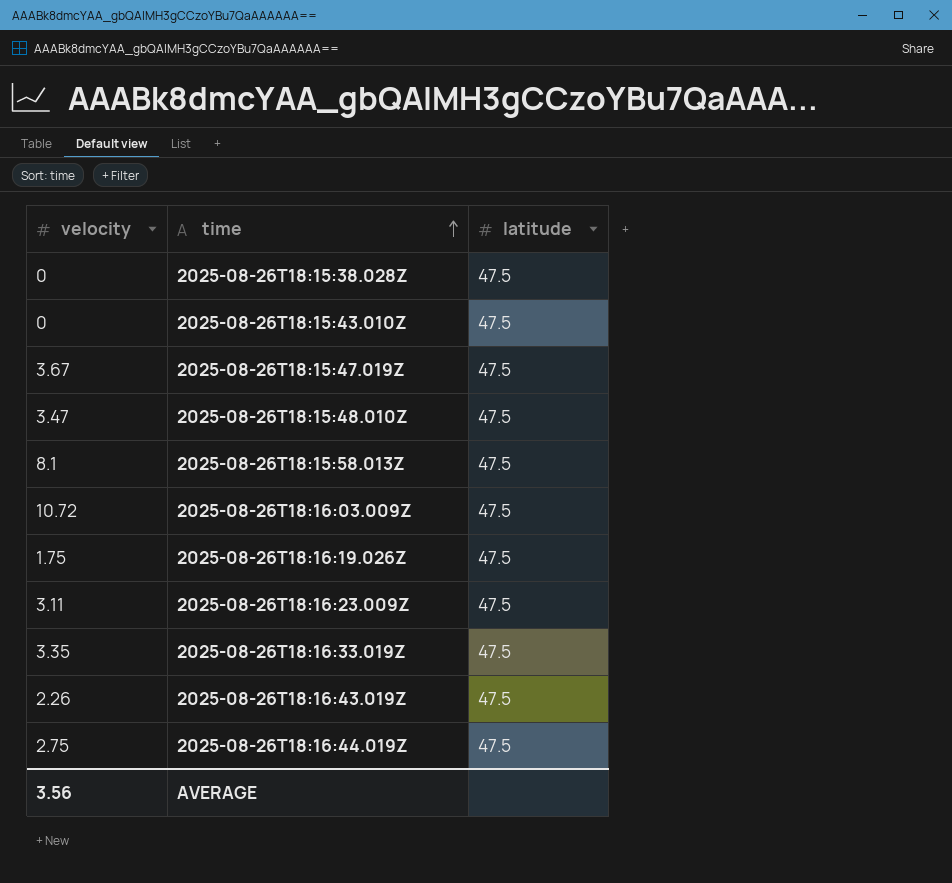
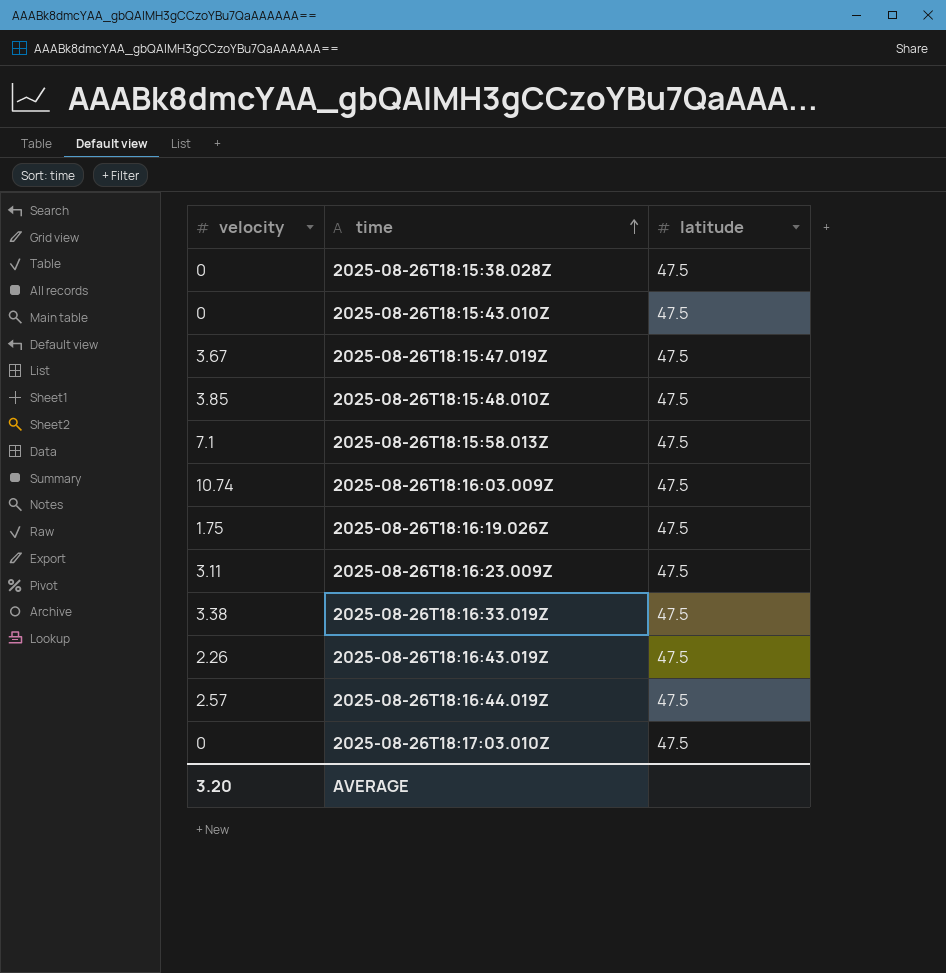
2025-08-26T18:15:48.010Z | velocity: 3.47 -> 3.85
2025-08-26T18:15:58.013Z | velocity: 8.1 -> 7.1
2025-08-26T18:16:03.009Z | velocity: 10.72 -> 10.74
2025-08-26T18:16:33.019Z | velocity: 3.35 -> 3.38
2025-08-26T18:16:44.019Z | velocity: 2.75 -> 2.57
row 2025-08-26T18:17:03.010Z: none -> 0 | 47.5
AVERAGE | velocity: 3.56 -> 3.20

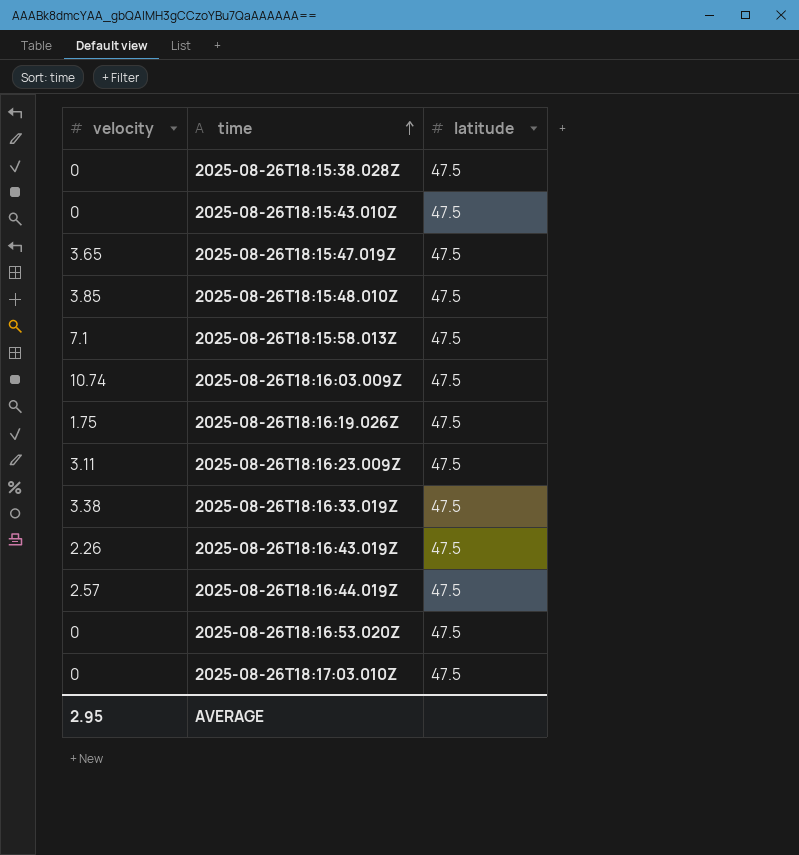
2025-08-26T18:15:47.019Z | velocity: 3.67 -> 3.65
row 2025-08-26T18:16:53.020Z: none -> 0 | 47.5
AVERAGE | velocity: 3.20 -> 2.95

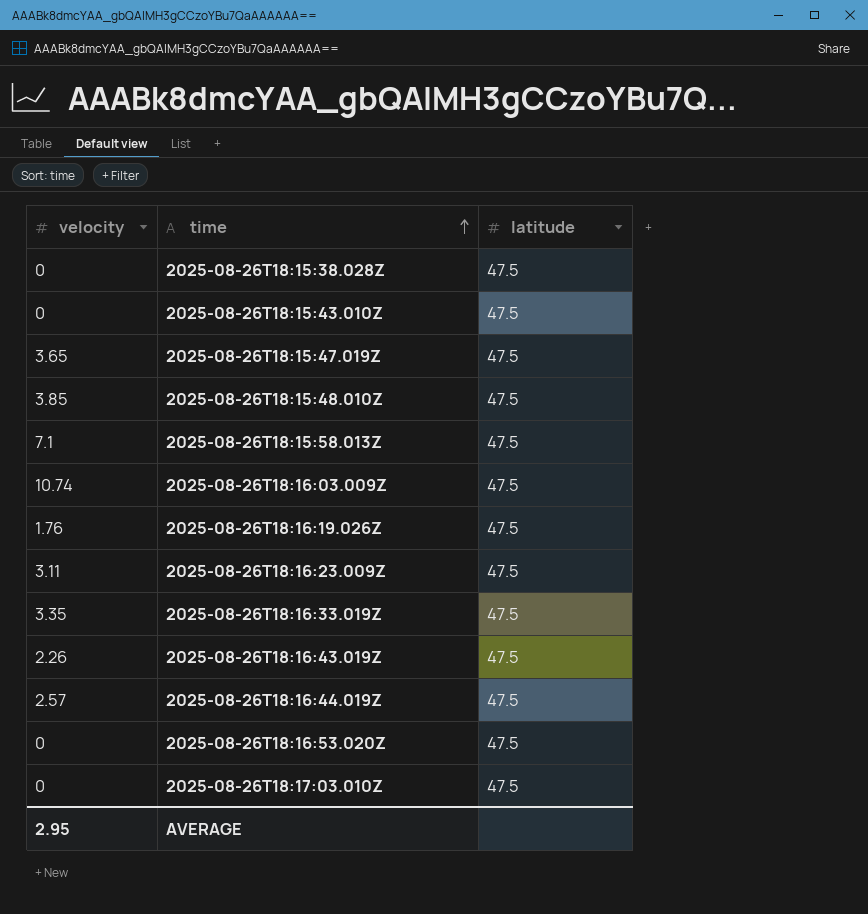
2025-08-26T18:16:19.026Z | velocity: 1.75 -> 1.76
2025-08-26T18:16:33.019Z | velocity: 3.38 -> 3.35

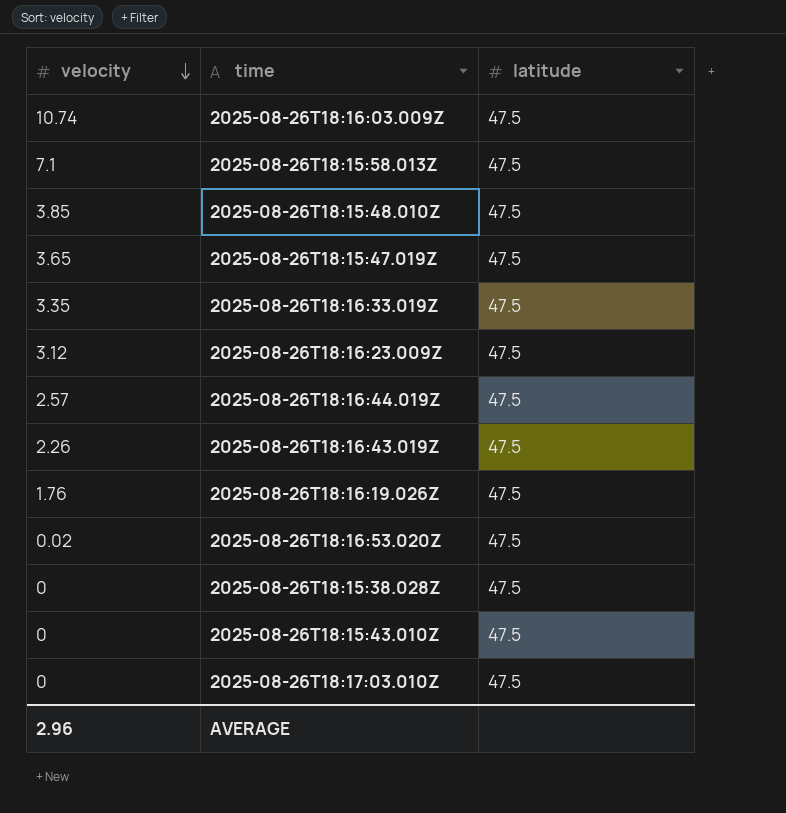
row order: time ascending -> velocity descending
2025-08-26T18:16:23.009Z | velocity: 3.11 -> 3.12
2025-08-26T18:16:53.020Z | velocity: 0 -> 0.02
AVERAGE | velocity: 2.95 -> 2.96

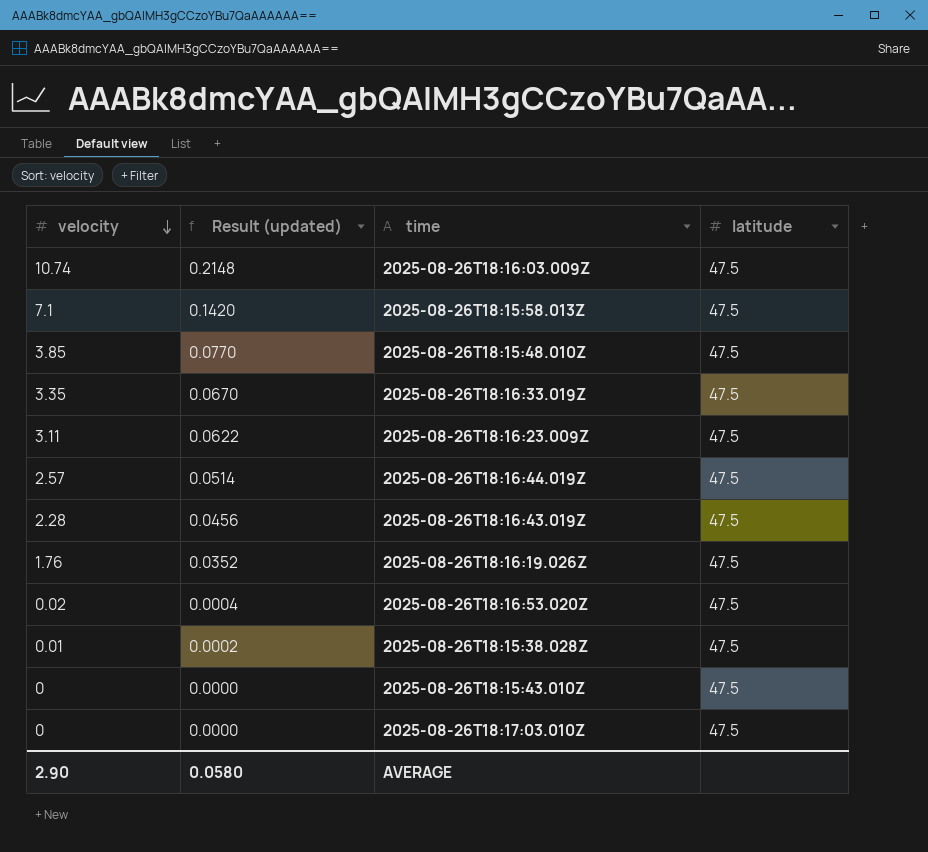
column Result (updated) | formula: none -> [velocity] * 0.02
row 2025-08-26T18:15:47.019Z: 3.65 | 47.5 -> none
2025-08-26T18:16:23.009Z | velocity: 3.12 -> 3.11
2025-08-26T18:16:43.019Z | velocity: 2.26 -> 2.28
2025-08-26T18:15:38.028Z | velocity: 0 -> 0.01
AVERAGE | velocity: 2.96 -> 2.90

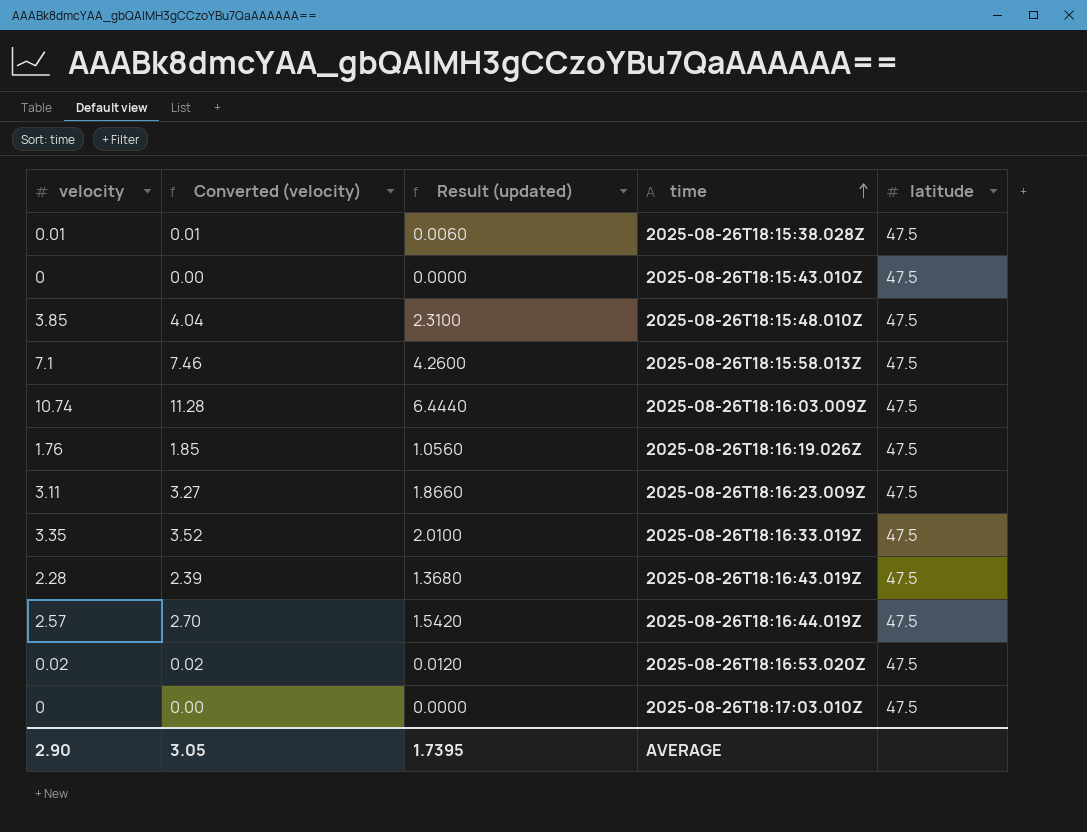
row order: velocity descending -> time ascending
column Converted (velocity) | formula: none -> [velocity] * 1.05
column Result (updated) | formula: [velocity] * 0.02 -> [velocity] * 0.6
AVERAGE | Result (updated): 0.0580 -> 1.7395

